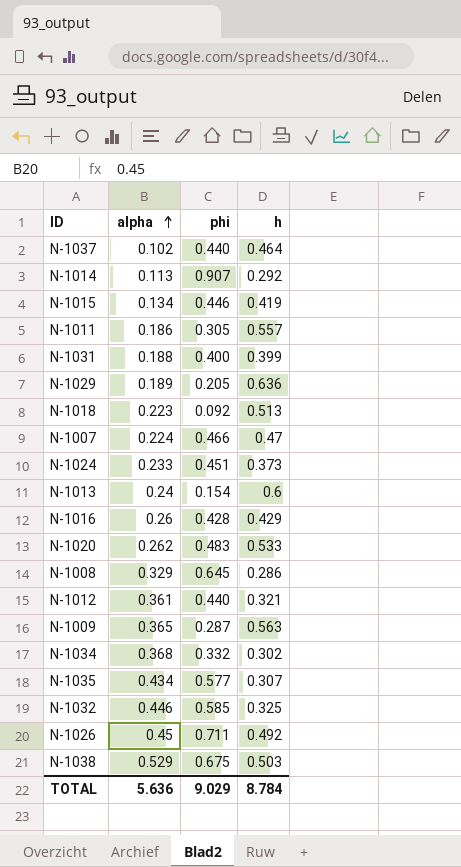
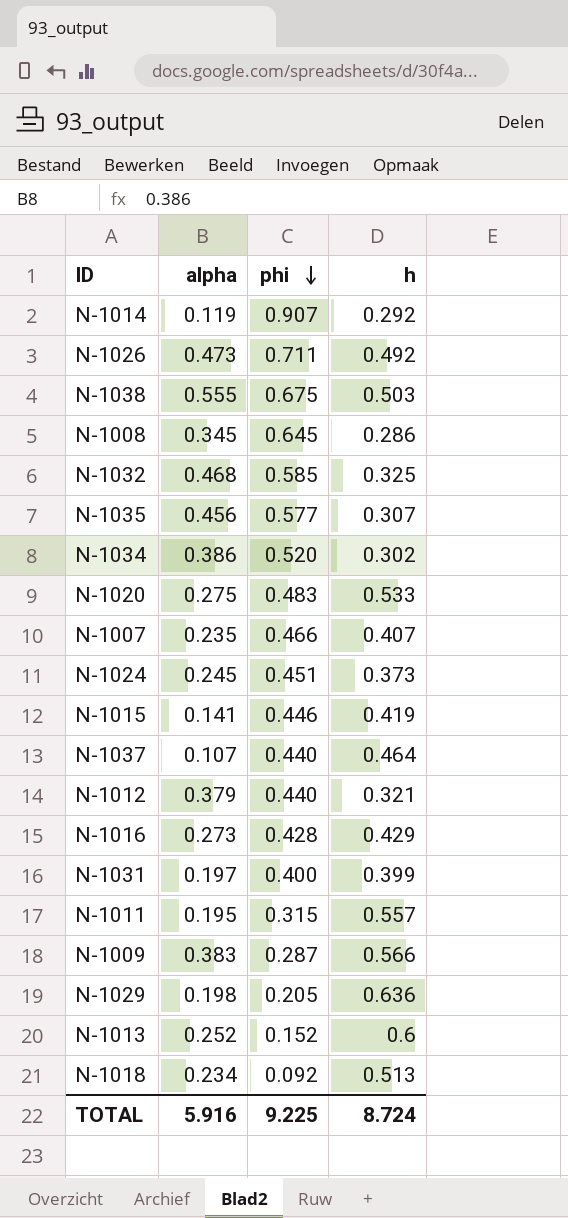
row order: alpha ascending -> phi descending
N-1014 | alpha: 0.113 -> 0.119
N-1026 | alpha: 0.45 -> 0.473
N-1038 | alpha: 0.529 -> 0.555
N-1008 | alpha: 0.329 -> 0.345
N-1032 | alpha: 0.446 -> 0.468
N-1035 | alpha: 0.434 -> 0.456
N-1034 | alpha: 0.368 -> 0.386
N-1034 | phi: 0.332 -> 0.520
N-1020 | alpha: 0.262 -> 0.275
N-1007 | alpha: 0.224 -> 0.235
N-1007 | h: 0.47 -> 0.407
N-1024 | alpha: 0.233 -> 0.245
N-1015 | alpha: 0.134 -> 0.141
N-1037 | alpha: 0.102 -> 0.107
N-1012 | alpha: 0.361 -> 0.379
N-1016 | alpha: 0.26 -> 0.273
N-1031 | alpha: 0.188 -> 0.197
N-1011 | alpha: 0.186 -> 0.195
N-1011 | phi: 0.305 -> 0.315
N-1009 | alpha: 0.365 -> 0.383
N-1009 | h: 0.563 -> 0.566
N-1029 | alpha: 0.189 -> 0.198
N-1013 | alpha: 0.24 -> 0.252
N-1013 | phi: 0.154 -> 0.152
N-1018 | alpha: 0.223 -> 0.234
TOTAL | alpha: 5.636 -> 5.916
TOTAL | phi: 9.029 -> 9.225
TOTAL | h: 8.784 -> 8.724

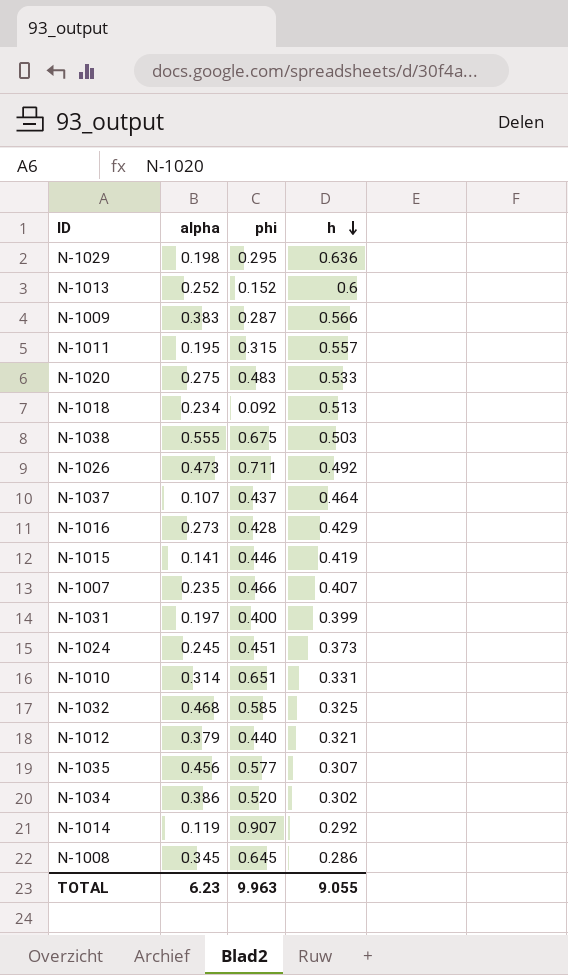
row order: phi descending -> h descending
N-1029 | phi: 0.205 -> 0.295
N-1037 | phi: 0.440 -> 0.437
row N-1010: none -> 0.314 | 0.651 | 0.331
TOTAL | alpha: 5.916 -> 6.23
TOTAL | phi: 9.225 -> 9.963
TOTAL | h: 8.724 -> 9.055

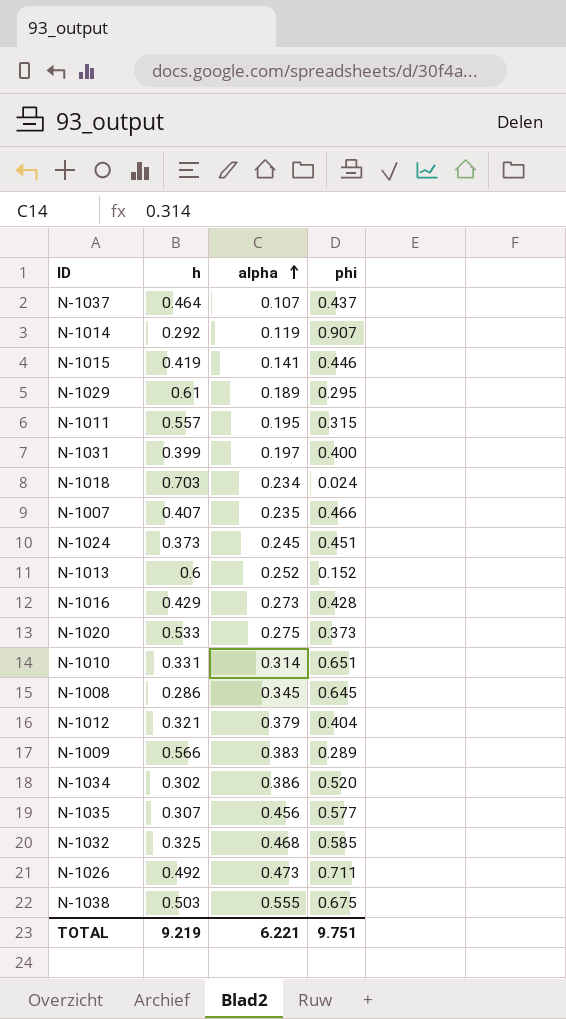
row order: h descending -> alpha ascending
column h | position: 4 -> 2
N-1029 | h: 0.636 -> 0.61
N-1029 | alpha: 0.198 -> 0.189
N-1018 | h: 0.513 -> 0.703
N-1018 | phi: 0.092 -> 0.024
N-1020 | phi: 0.483 -> 0.373
N-1012 | phi: 0.440 -> 0.404
N-1009 | phi: 0.287 -> 0.289
TOTAL | h: 9.055 -> 9.219
TOTAL | alpha: 6.23 -> 6.221
TOTAL | phi: 9.963 -> 9.751

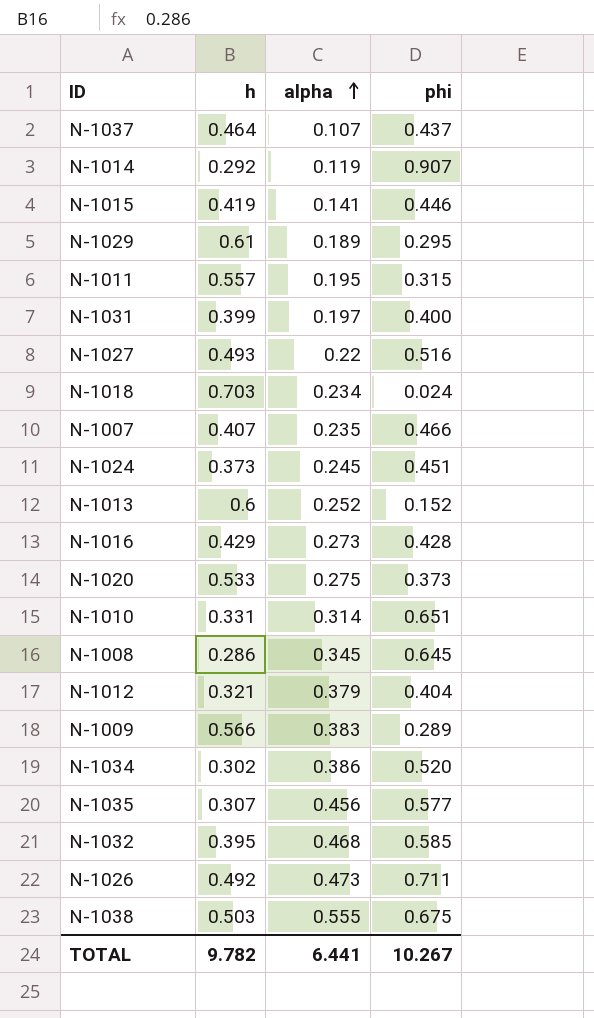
row N-1027: none -> 0.493 | 0.22 | 0.516
N-1032 | h: 0.325 -> 0.395
TOTAL | h: 9.219 -> 9.782
TOTAL | alpha: 6.221 -> 6.441
TOTAL | phi: 9.751 -> 10.267

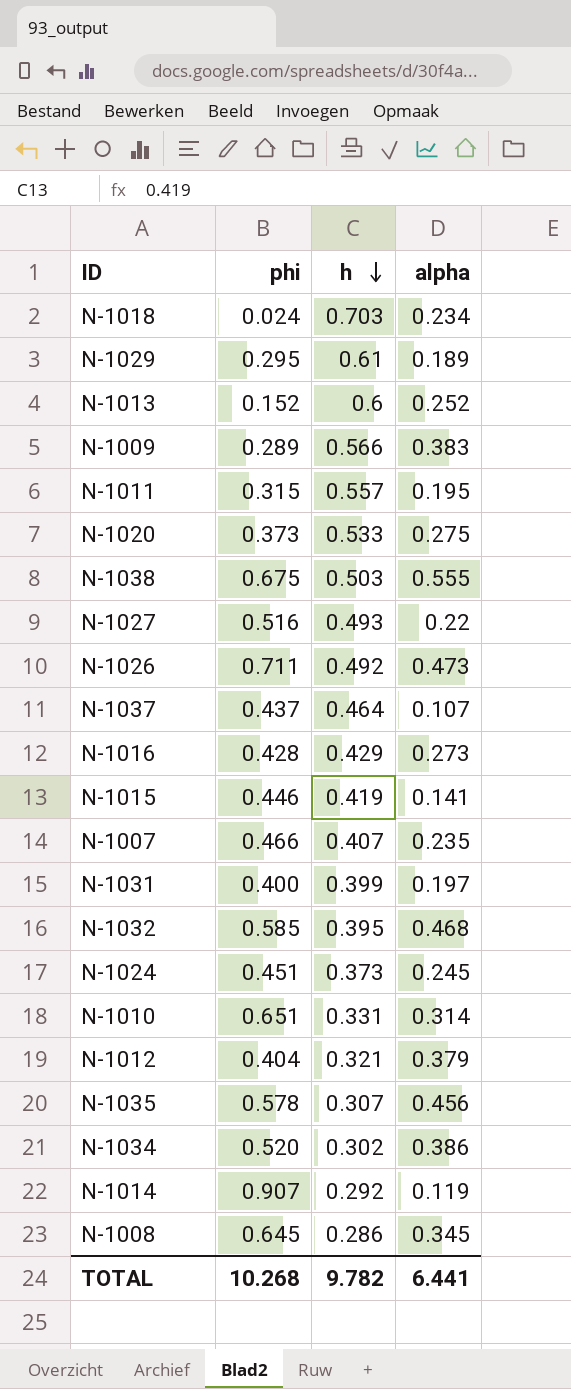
row order: alpha ascending -> h descending
column phi | position: 4 -> 2
N-1035 | phi: 0.577 -> 0.578
TOTAL | phi: 10.267 -> 10.268

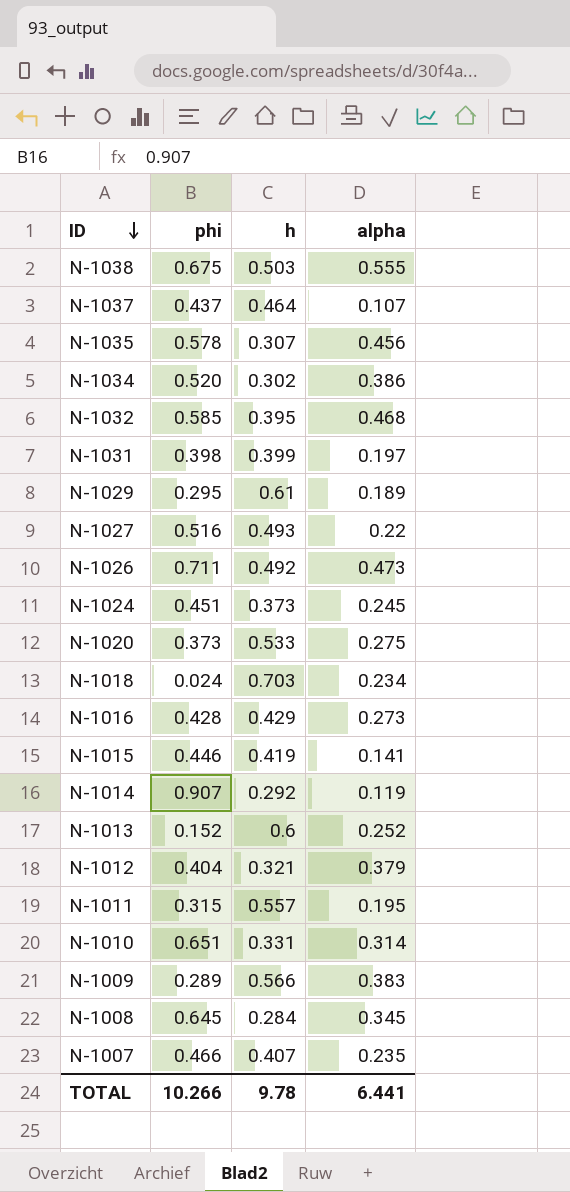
row order: h descending -> ID descending
N-1031 | phi: 0.400 -> 0.398
N-1008 | h: 0.286 -> 0.284
TOTAL | phi: 10.268 -> 10.266
TOTAL | h: 9.782 -> 9.78

